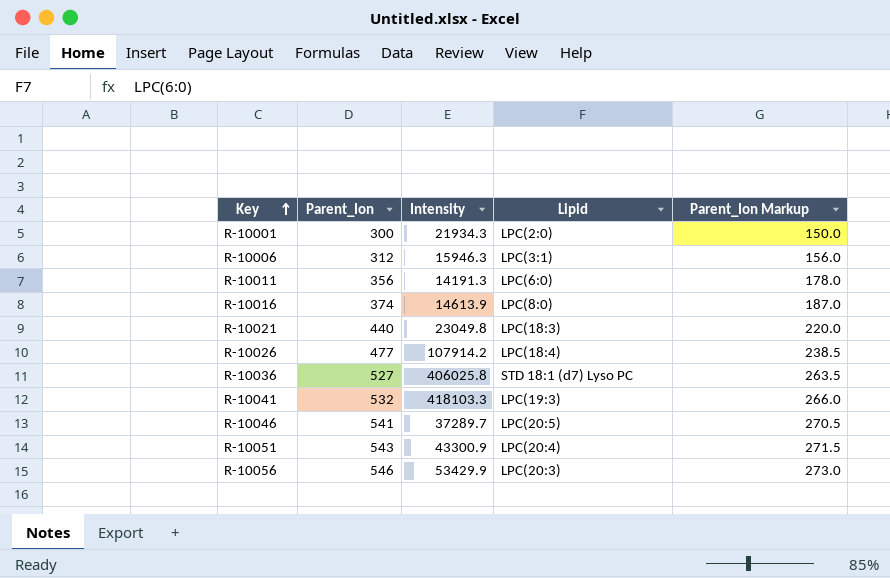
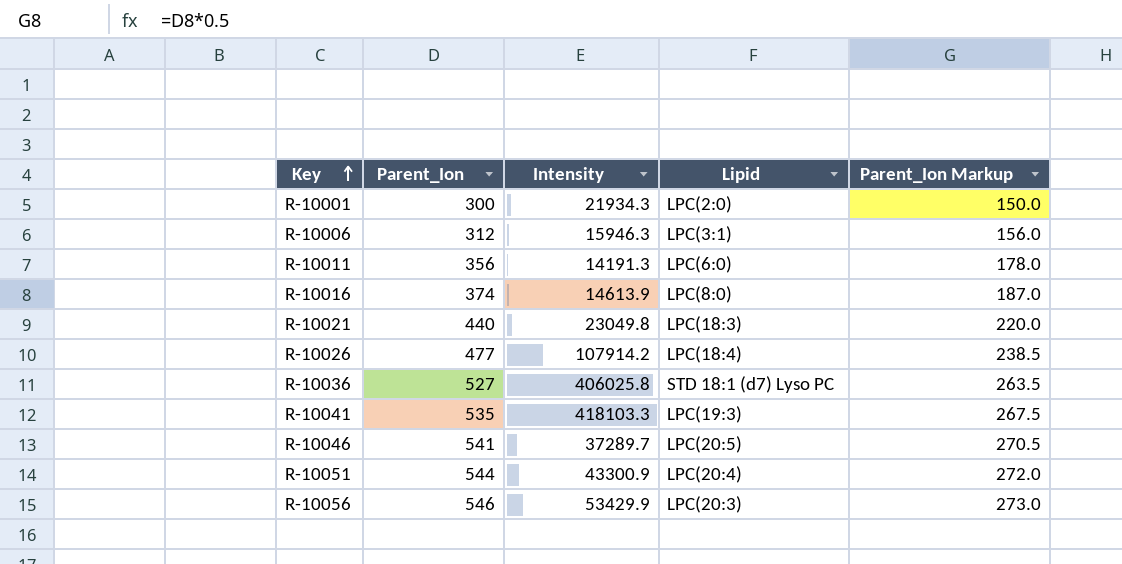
R-10041 | Parent_Ion: 532 -> 535
R-10041 | Parent_Ion Markup: 266.0 -> 267.5
R-10051 | Parent_Ion: 543 -> 544
R-10051 | Parent_Ion Markup: 271.5 -> 272.0

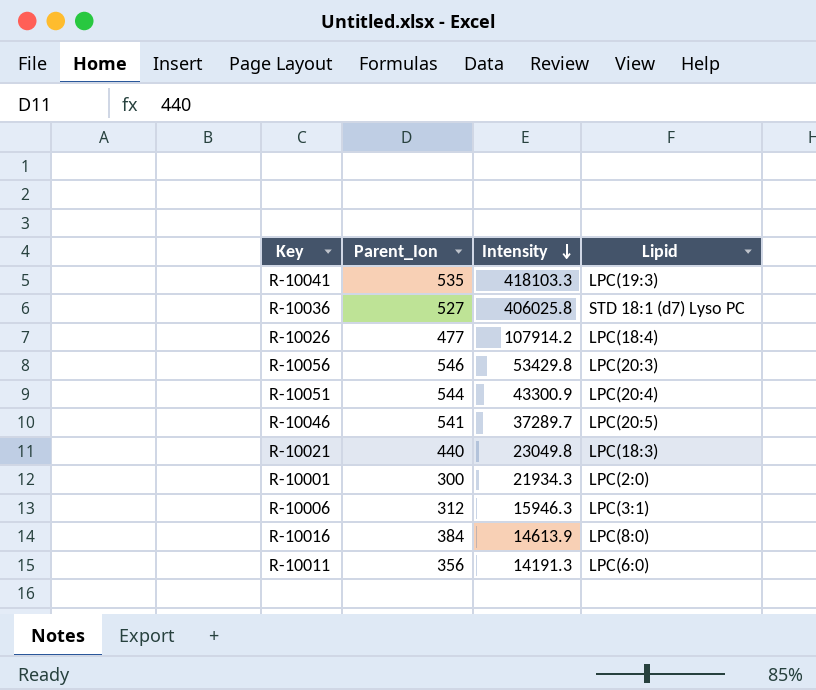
row order: Key ascending -> Intensity descending
column Parent_Ion Markup | formula: [Parent_Ion] * 0.5 -> none
R-10056 | Intensity: 53429.9 -> 53429.8
R-10016 | Parent_Ion: 374 -> 384

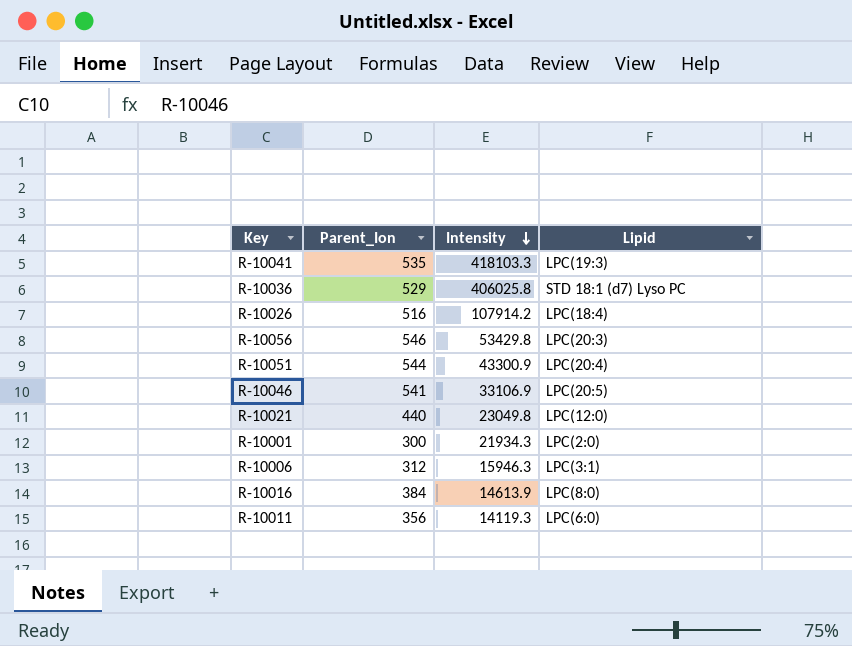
R-10036 | Parent_Ion: 527 -> 529
R-10026 | Parent_Ion: 477 -> 516
R-10046 | Intensity: 37289.7 -> 33106.9
R-10021 | Lipid: LPC(18:3) -> LPC(12:0)
R-10011 | Intensity: 14191.3 -> 14119.3

